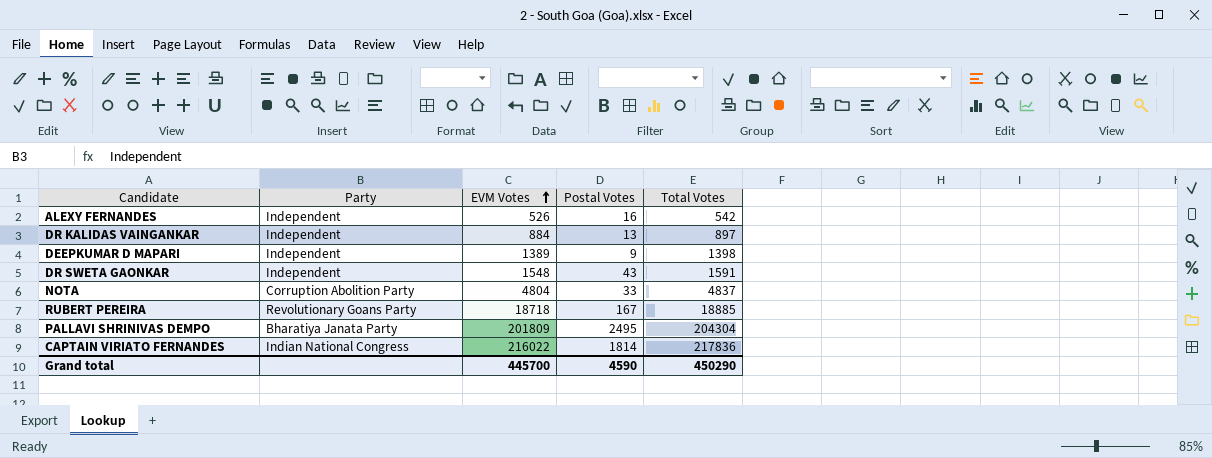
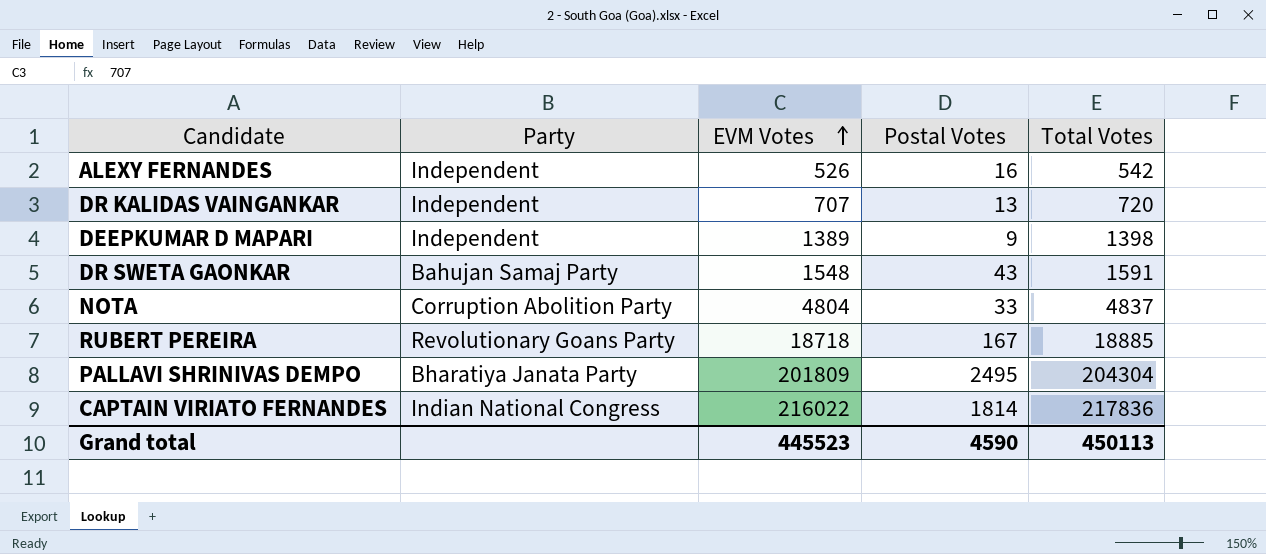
DR KALIDAS VAINGANKAR | EVM Votes: 884 -> 707
DR KALIDAS VAINGANKAR | Total Votes: 897 -> 720
DR SWETA GAONKAR | Party: Independent -> Bahujan Samaj Party
Grand total | EVM Votes: 445700 -> 445523
Grand total | Total Votes: 450290 -> 450113

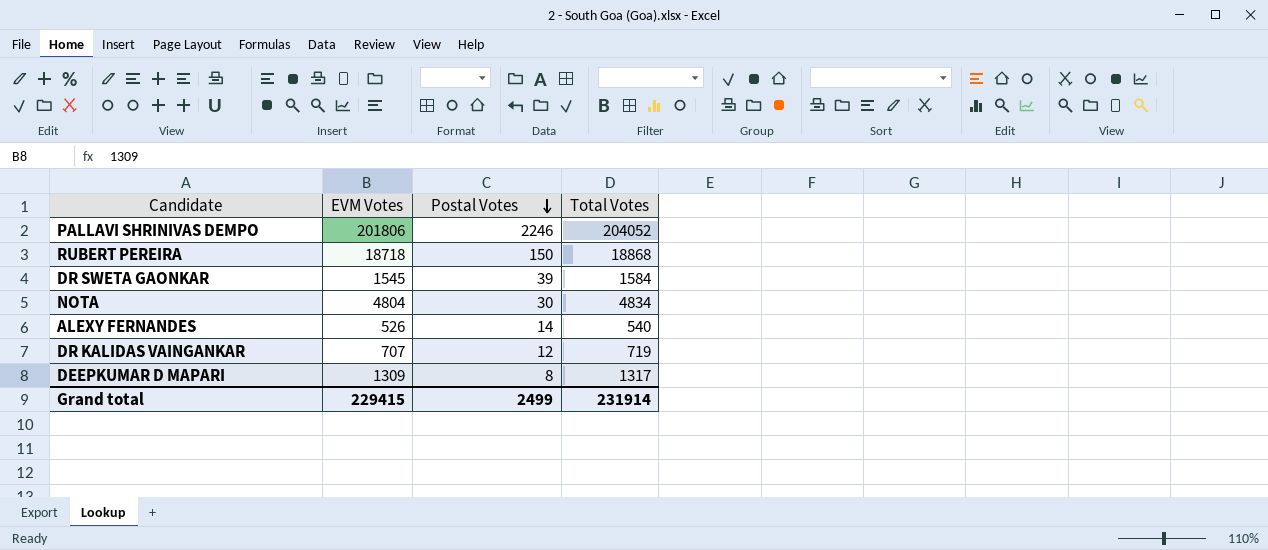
row order: EVM Votes ascending -> Postal Votes descending
column Party | position: 2 -> none
row CAPTAIN VIRIATO FERNANDES: Indian National Congress | 216022 | 1814 | 217836 -> none
PALLAVI SHRINIVAS DEMPO | EVM Votes: 201809 -> 201806
PALLAVI SHRINIVAS DEMPO | Postal Votes: 2495 -> 2246
PALLAVI SHRINIVAS DEMPO | Total Votes: 204304 -> 204052
RUBERT PEREIRA | Postal Votes: 167 -> 150
RUBERT PEREIRA | Total Votes: 18885 -> 18868
DR SWETA GAONKAR | EVM Votes: 1548 -> 1545
DR SWETA GAONKAR | Postal Votes: 43 -> 39
DR SWETA GAONKAR | Total Votes: 1591 -> 1584
NOTA | Postal Votes: 33 -> 30
NOTA | Total Votes: 4837 -> 4834
ALEXY FERNANDES | Postal Votes: 16 -> 14
ALEXY FERNANDES | Total Votes: 542 -> 540
DR KALIDAS VAINGANKAR | Postal Votes: 13 -> 12
DR KALIDAS VAINGANKAR | Total Votes: 720 -> 719
DEEPKUMAR D MAPARI | EVM Votes: 1389 -> 1309
DEEPKUMAR D MAPARI | Postal Votes: 9 -> 8
DEEPKUMAR D MAPARI | Total Votes: 1398 -> 1317
Grand total | EVM Votes: 445523 -> 229415
Grand total | Postal Votes: 4590 -> 2499
Grand total | Total Votes: 450113 -> 231914

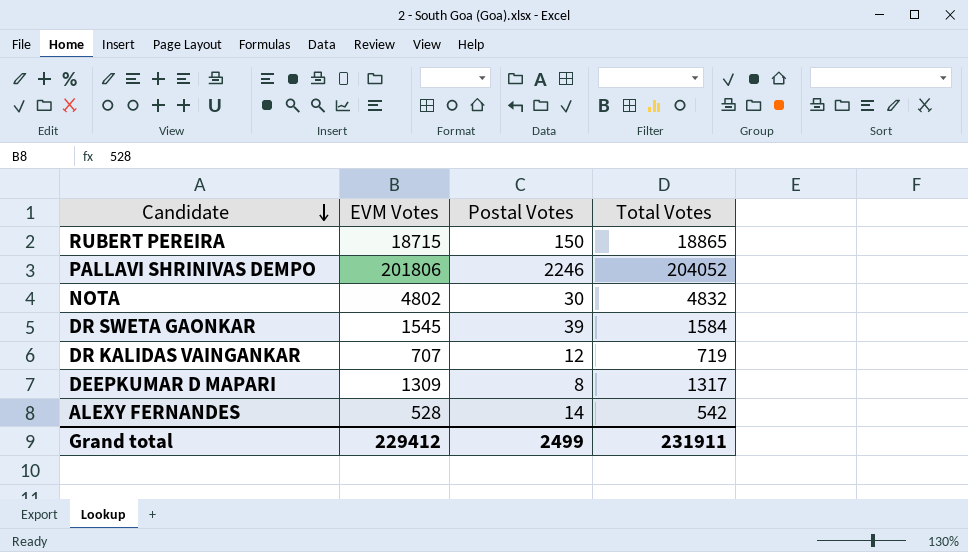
row order: Postal Votes descending -> Candidate descending
RUBERT PEREIRA | EVM Votes: 18718 -> 18715
RUBERT PEREIRA | Total Votes: 18868 -> 18865
NOTA | EVM Votes: 4804 -> 4802
NOTA | Total Votes: 4834 -> 4832
ALEXY FERNANDES | EVM Votes: 526 -> 528
ALEXY FERNANDES | Total Votes: 540 -> 542
Grand total | EVM Votes: 229415 -> 229412
Grand total | Total Votes: 231914 -> 231911

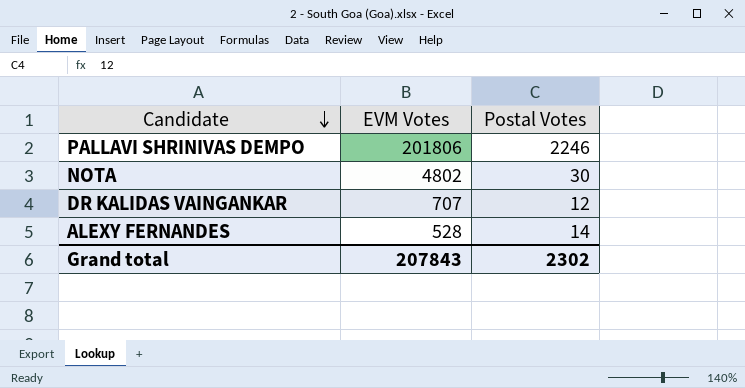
column Total Votes | formula: [EVM Votes] + [Postal Votes] -> none
row RUBERT PEREIRA: 18715 | 150 | 18865 -> none
row DR SWETA GAONKAR: 1545 | 39 | 1584 -> none
row DEEPKUMAR D MAPARI: 1309 | 8 | 1317 -> none
Grand total | EVM Votes: 229412 -> 207843
Grand total | Postal Votes: 2499 -> 2302

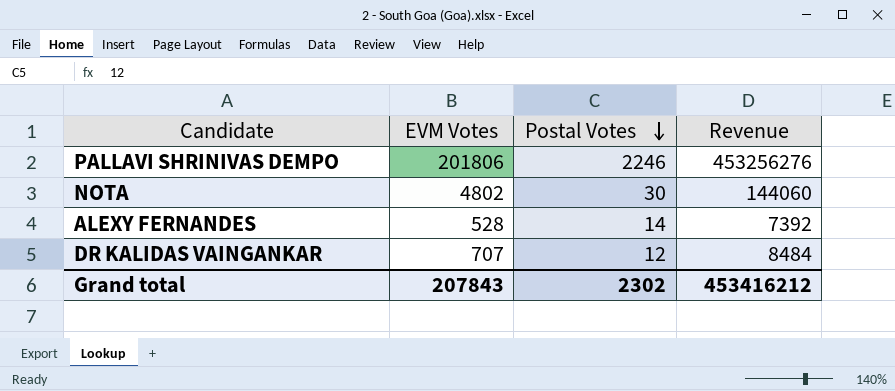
row order: Candidate descending -> Postal Votes descending
column Revenue | formula: none -> [EVM Votes] * [Postal Votes]

